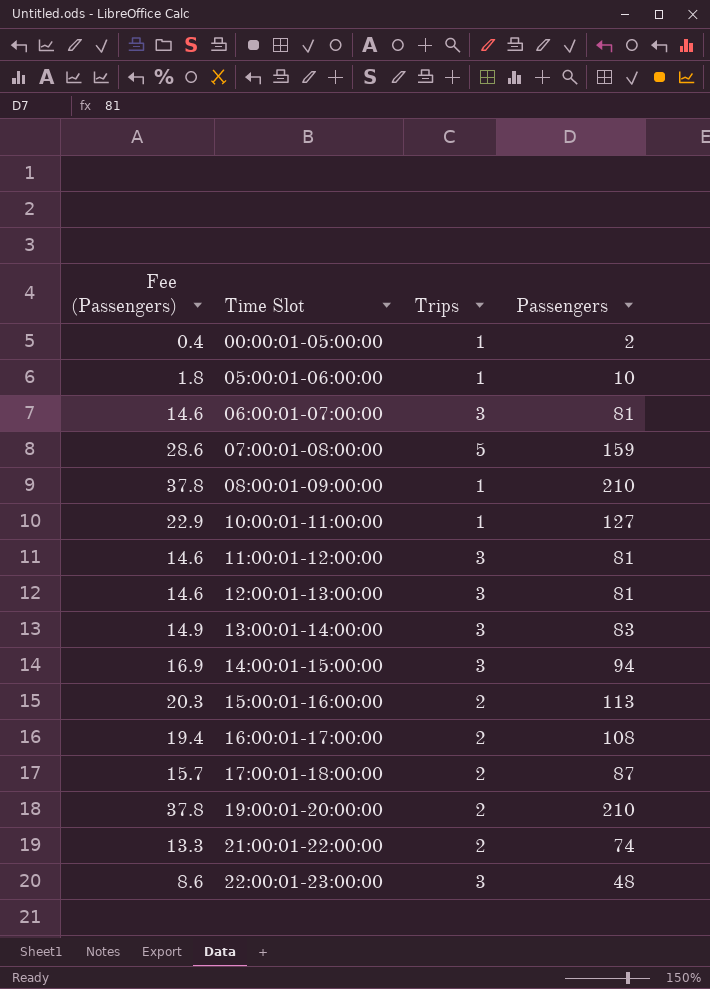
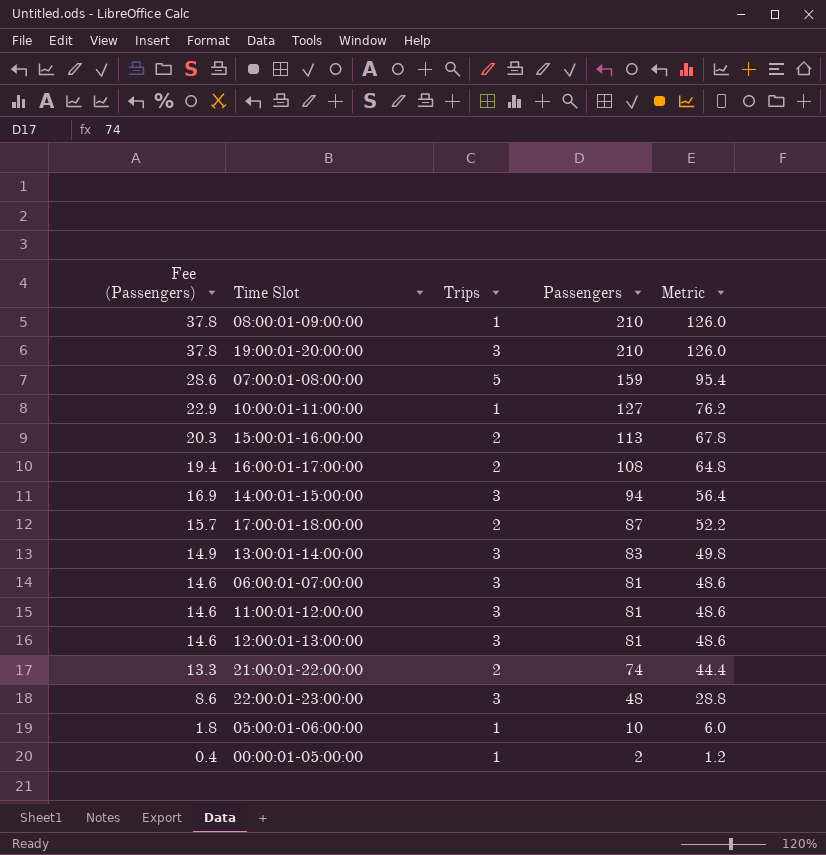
row order: Time Slot ascending -> Fee (Passengers) descending
column Metric | formula: none -> [Passengers] * 0.6
19:00:01-20:00:00 | Trips: 2 -> 3

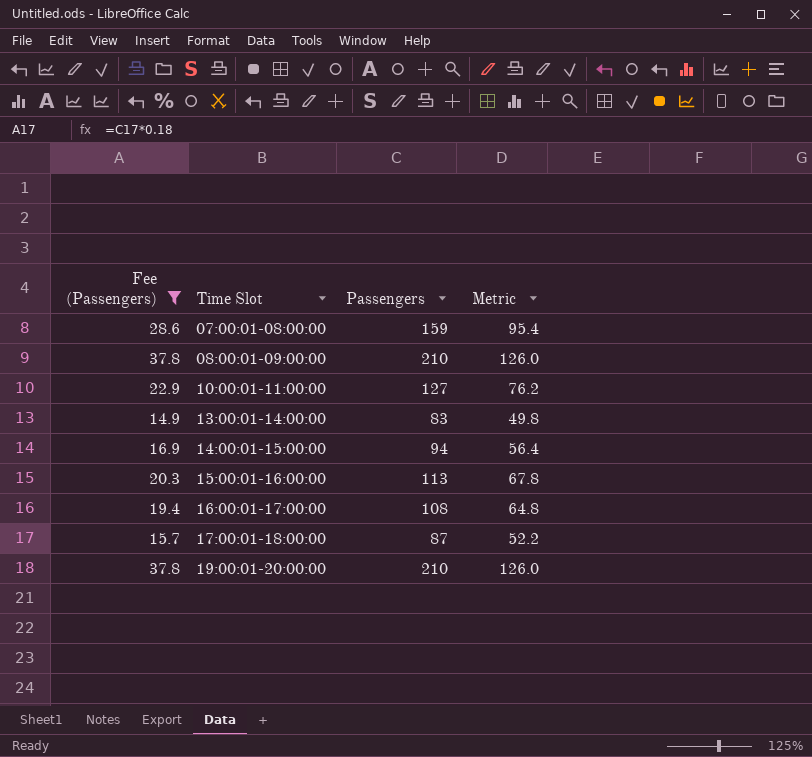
filter: none -> Fee (Passengers) >= 14.9
row order: Fee (Passengers) descending -> Time Slot ascending
column Trips | position: 3 -> none

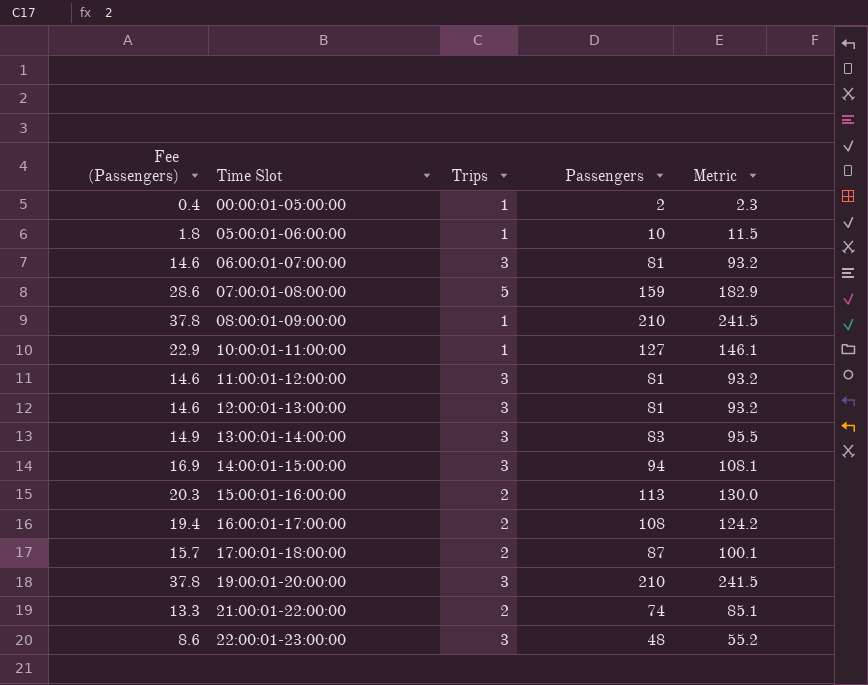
filter: Fee (Passengers) >= 14.9 -> none
column Trips | position: none -> 3
column Metric | formula: [Passengers] * 0.6 -> [Passengers] * 1.15

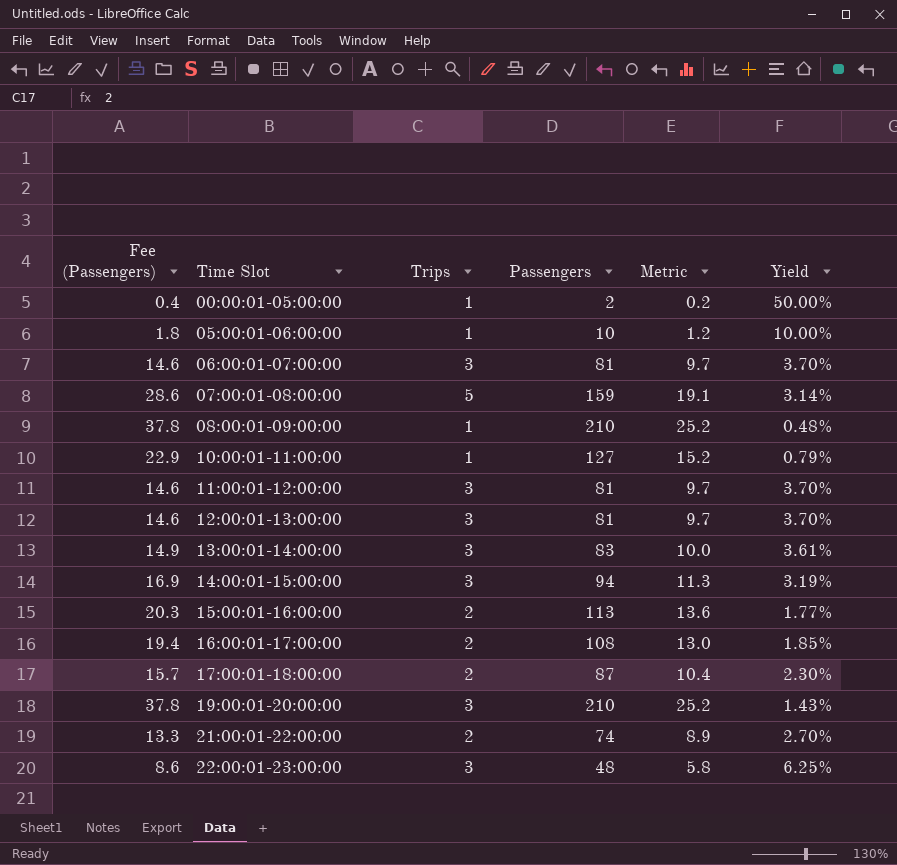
column Metric | formula: [Passengers] * 1.15 -> [Passengers] * 0.12
column Yield | formula: none -> [Trips] / [Passengers]

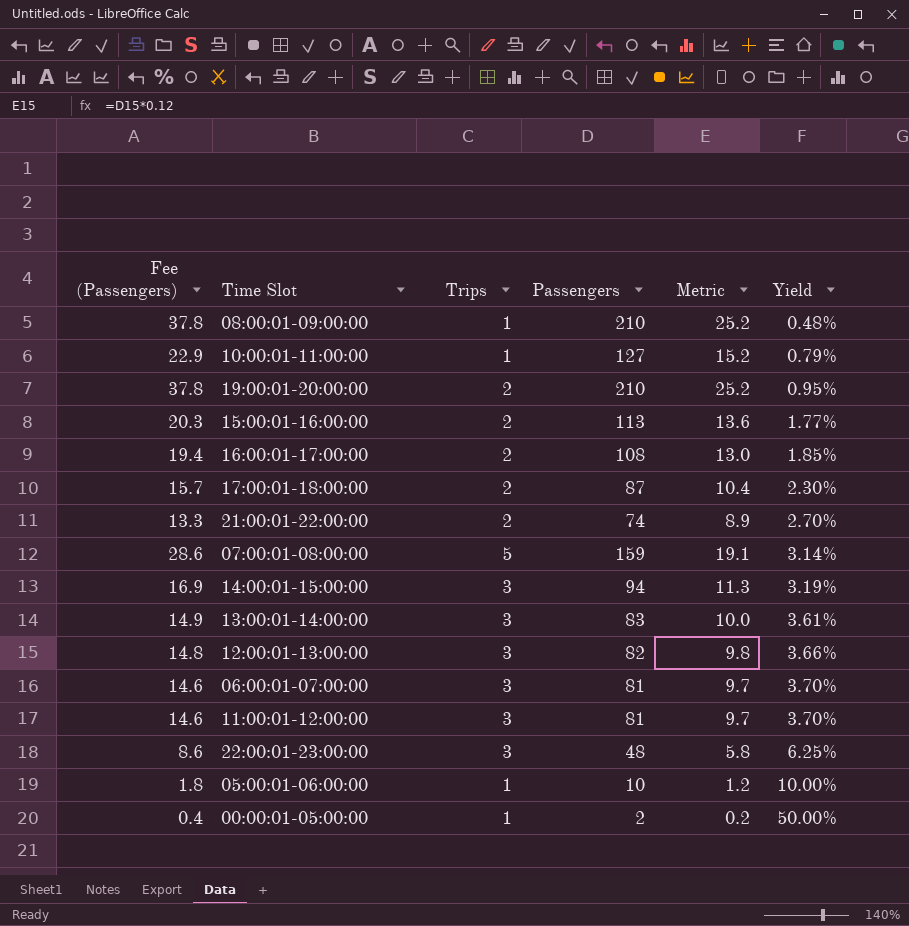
row order: Time Slot ascending -> Yield ascending
19:00:01-20:00:00 | Trips: 3 -> 2
19:00:01-20:00:00 | Yield: 1.43% -> 0.95%
12:00:01-13:00:00 | Fee (Passengers): 14.6 -> 14.8
12:00:01-13:00:00 | Passengers: 81 -> 82
12:00:01-13:00:00 | Metric: 9.7 -> 9.8
12:00:01-13:00:00 | Yield: 3.70% -> 3.66%

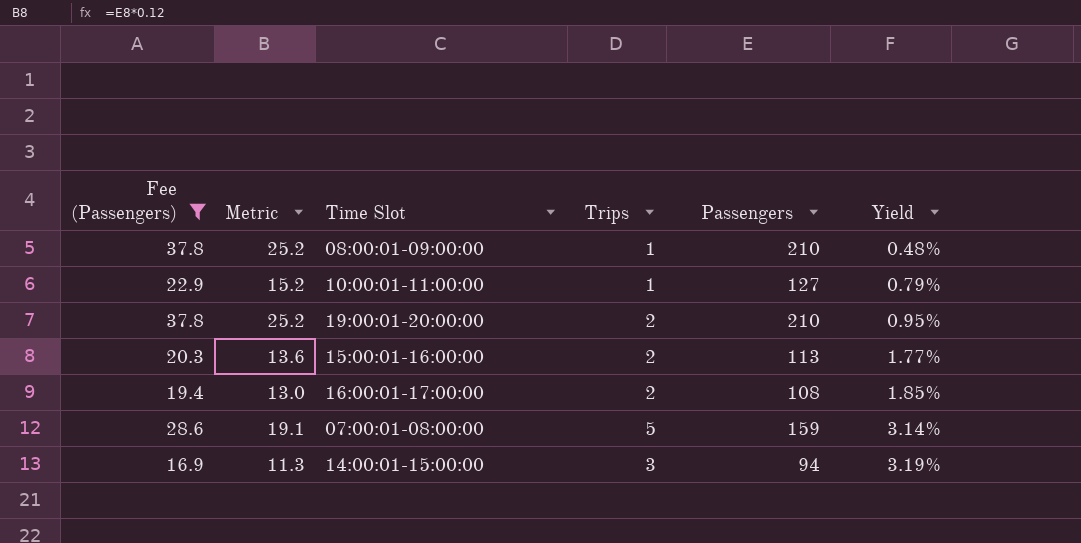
filter: none -> Fee (Passengers) >= 16.9
column Metric | position: 5 -> 2

